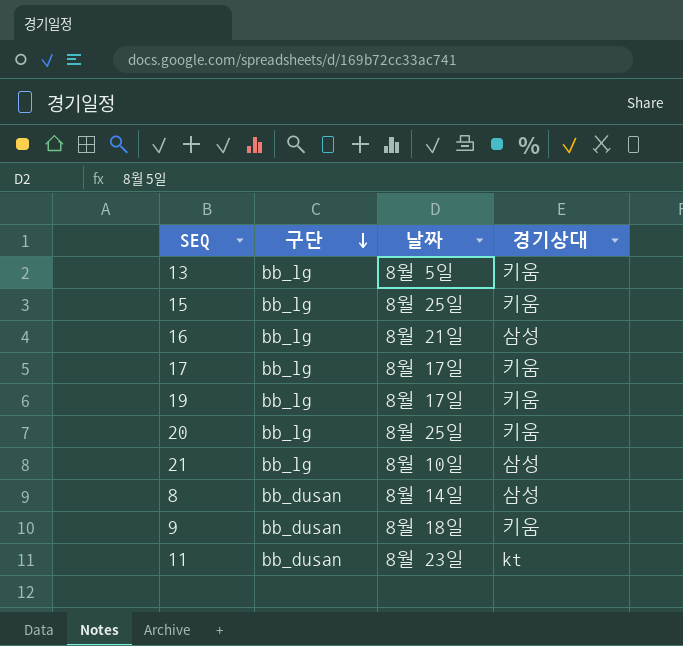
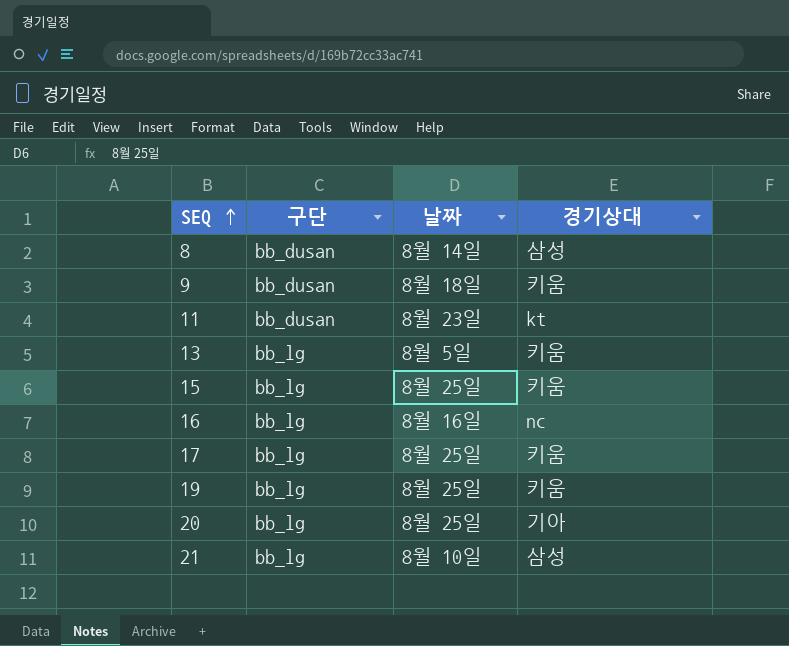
row order: 구단 descending -> SEQ ascending
16 | 날짜: 8월 21일 -> 8월 16일
16 | 경기상대: 삼성 -> nc
17 | 날짜: 8월 17일 -> 8월 25일
19 | 날짜: 8월 17일 -> 8월 25일
20 | 경기상대: 키움 -> 기아

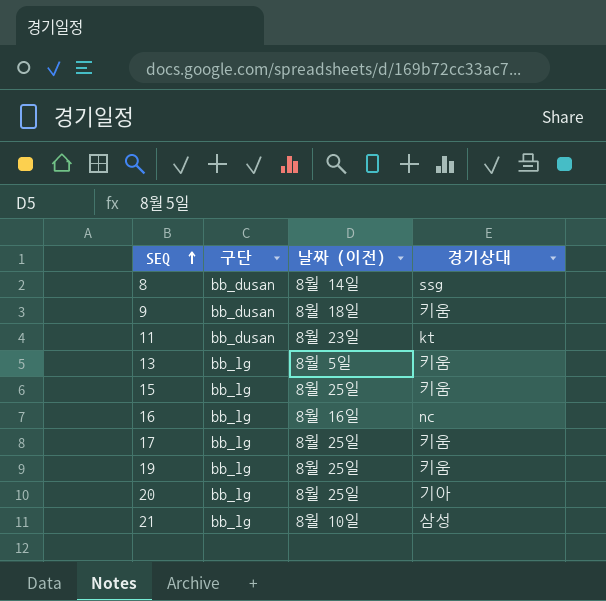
column name: 날짜 -> 날짜 (이전)
8 | 경기상대: 삼성 -> ssg

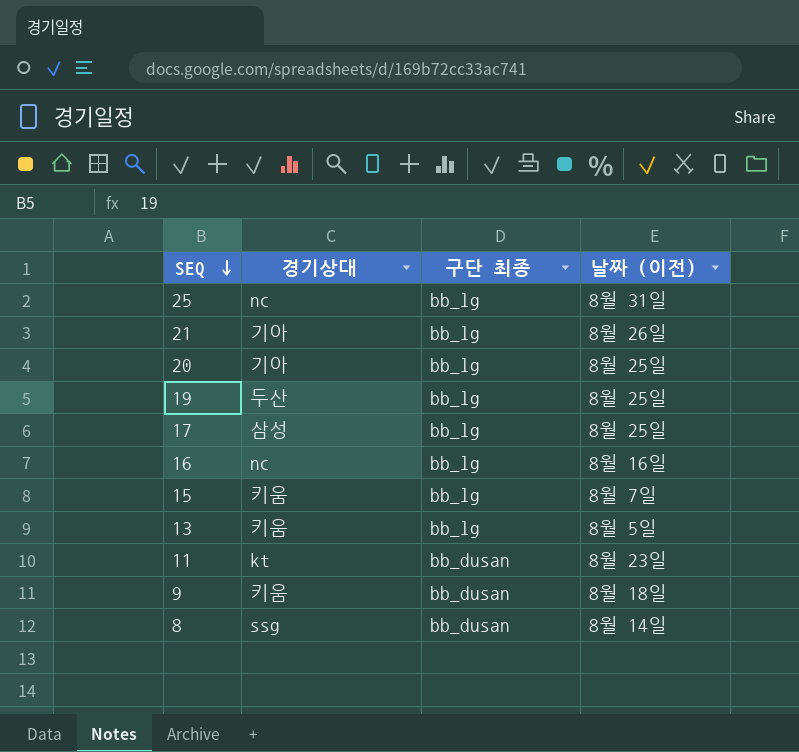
row order: SEQ ascending -> SEQ descending
column 경기상대 | position: 4 -> 2
column name: 구단 -> 구단 최종
row 25: none -> nc | bb_lg | 8월 31일
21 | 경기상대: 삼성 -> 기아
21 | 날짜 (이전): 8월 10일 -> 8월 26일
19 | 경기상대: 키움 -> 두산
17 | 경기상대: 키움 -> 삼성
15 | 날짜 (이전): 8월 25일 -> 8월 7일

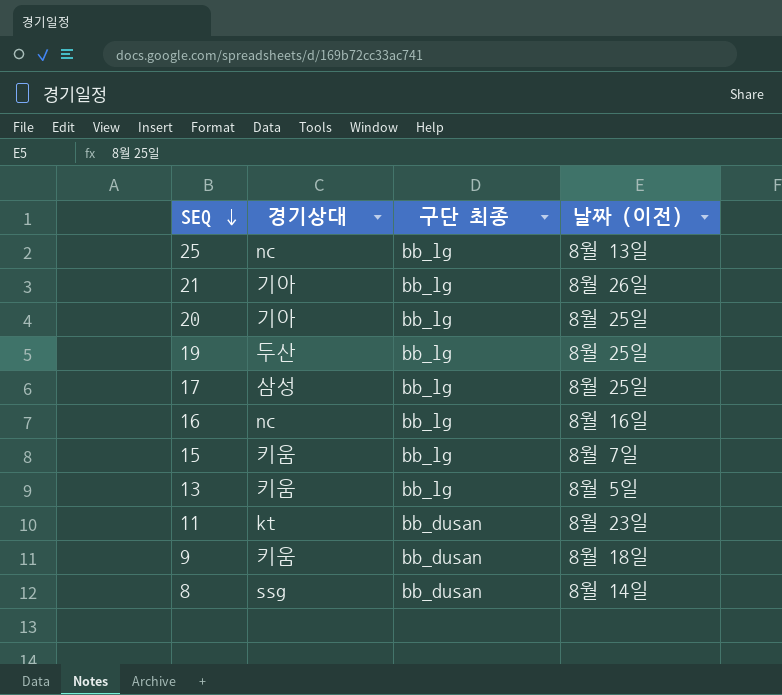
25 | 날짜 (이전): 8월 31일 -> 8월 13일

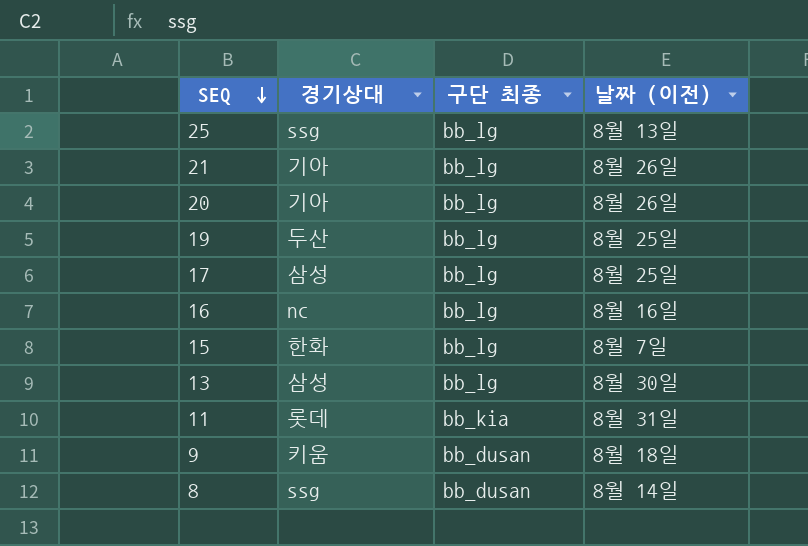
25 | 경기상대: nc -> ssg
20 | 날짜 (이전): 8월 25일 -> 8월 26일
15 | 경기상대: 키움 -> 한화
13 | 경기상대: 키움 -> 삼성
13 | 날짜 (이전): 8월 5일 -> 8월 30일
11 | 경기상대: kt -> 롯데
11 | 구단 최종: bb_dusan -> bb_kia
11 | 날짜 (이전): 8월 23일 -> 8월 31일

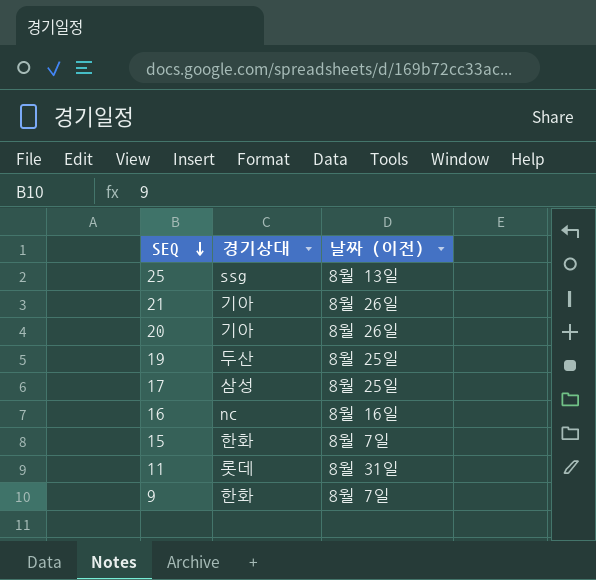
column 구단 최종 | position: 3 -> none
row 13: 삼성 | bb_lg | 8월 30일 -> none
row 8: ssg | bb_dusan | 8월 14일 -> none
9 | 경기상대: 키움 -> 한화
9 | 날짜 (이전): 8월 18일 -> 8월 7일

